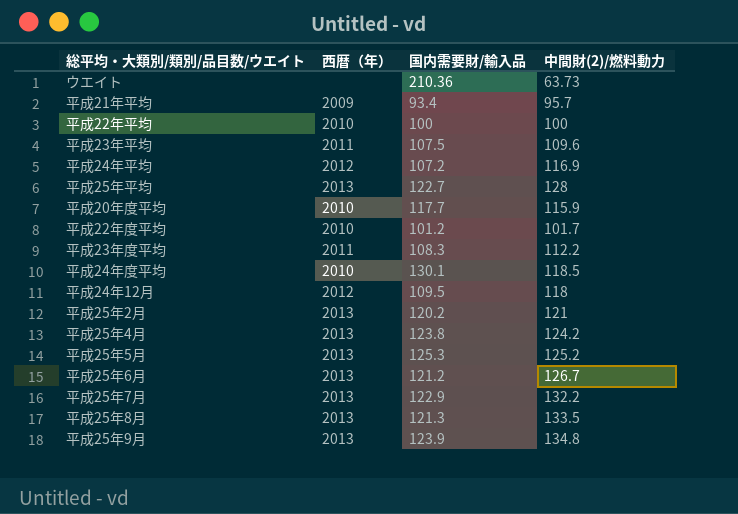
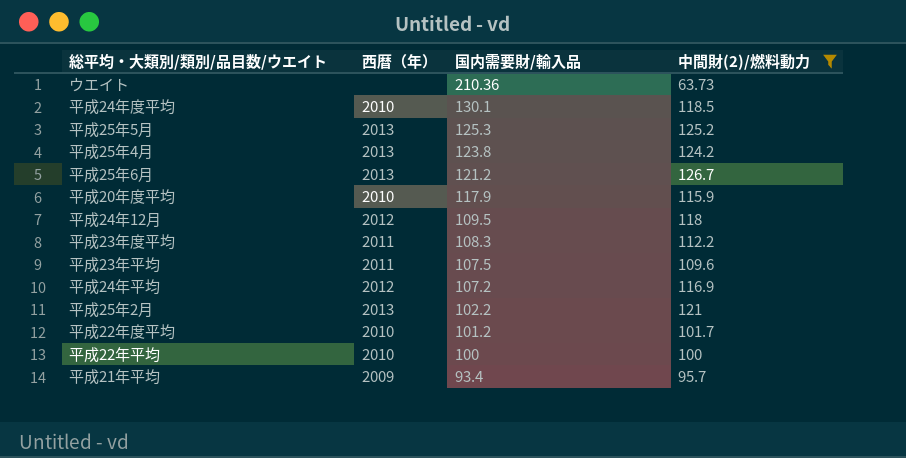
filter: none -> 中間財(2)/燃料動力 <= 126.7
row order: none -> 国内需要財/輸入品 descending
平成20年度平均 | 国内需要財/輸入品: 117.7 -> 117.9
平成25年2月 | 国内需要財/輸入品: 120.2 -> 102.2

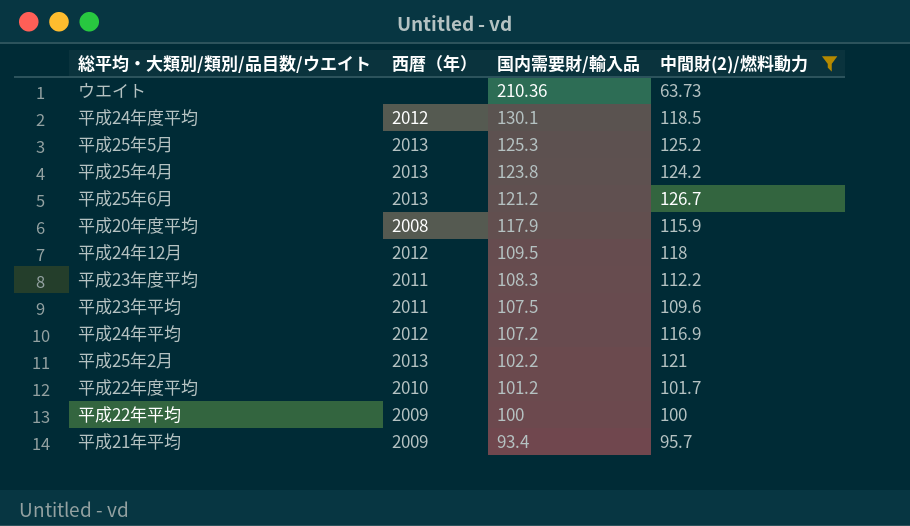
平成24年度平均 | 西暦（年）: 2010 -> 2012
平成20年度平均 | 西暦（年）: 2010 -> 2008
平成22年平均 | 西暦（年）: 2010 -> 2009

